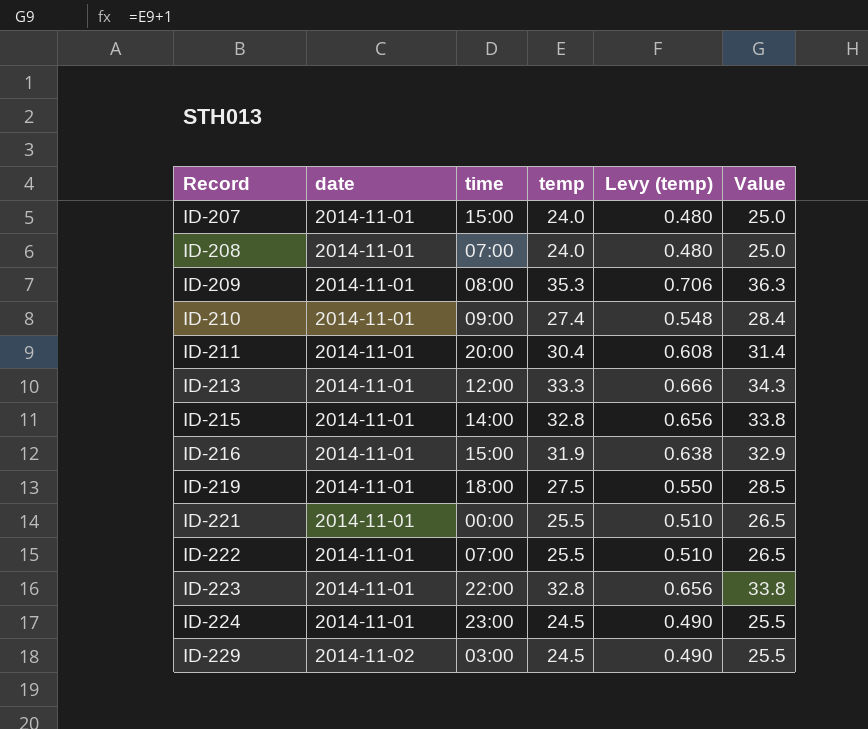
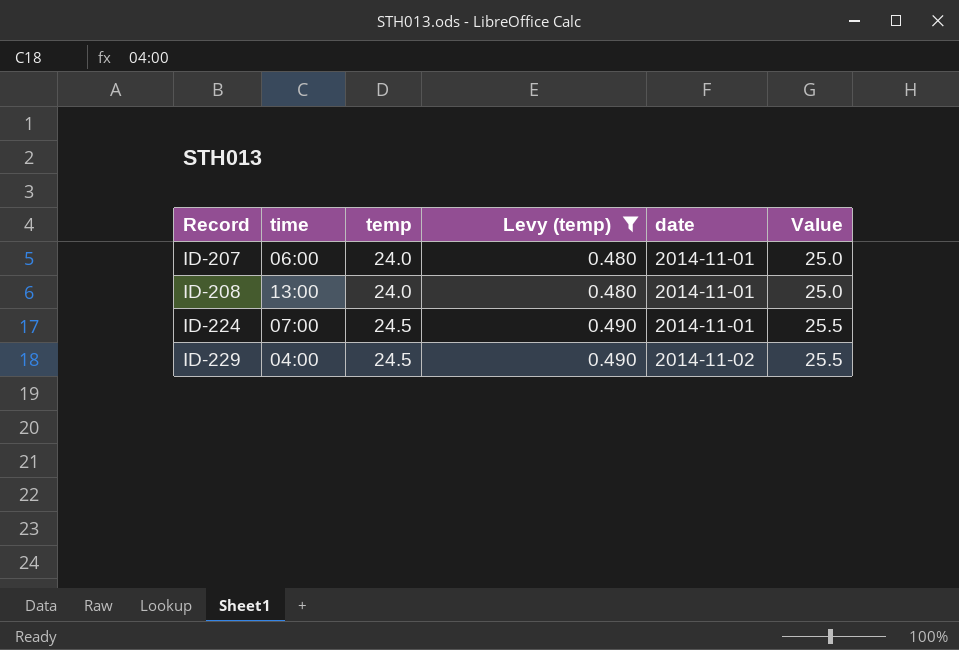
filter: none -> Levy (temp) <= 0.490
column date | position: 2 -> 5
ID-207 | time: 15:00 -> 06:00
ID-208 | time: 07:00 -> 13:00
ID-224 | time: 23:00 -> 07:00
ID-229 | time: 03:00 -> 04:00

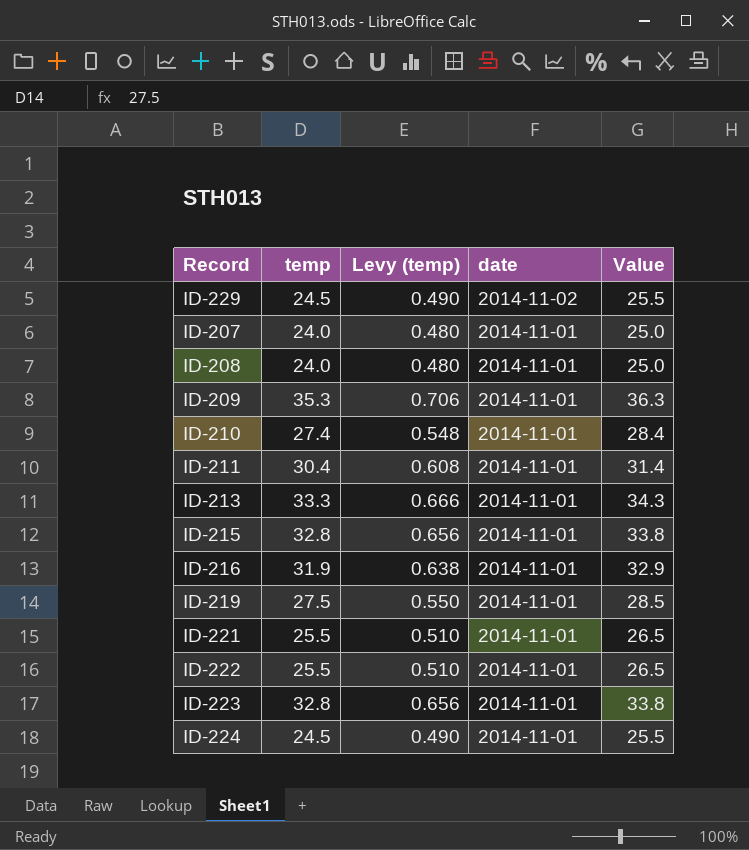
filter: Levy (temp) <= 0.490 -> none
row order: Record ascending -> date descending
column time | position: 2 -> none

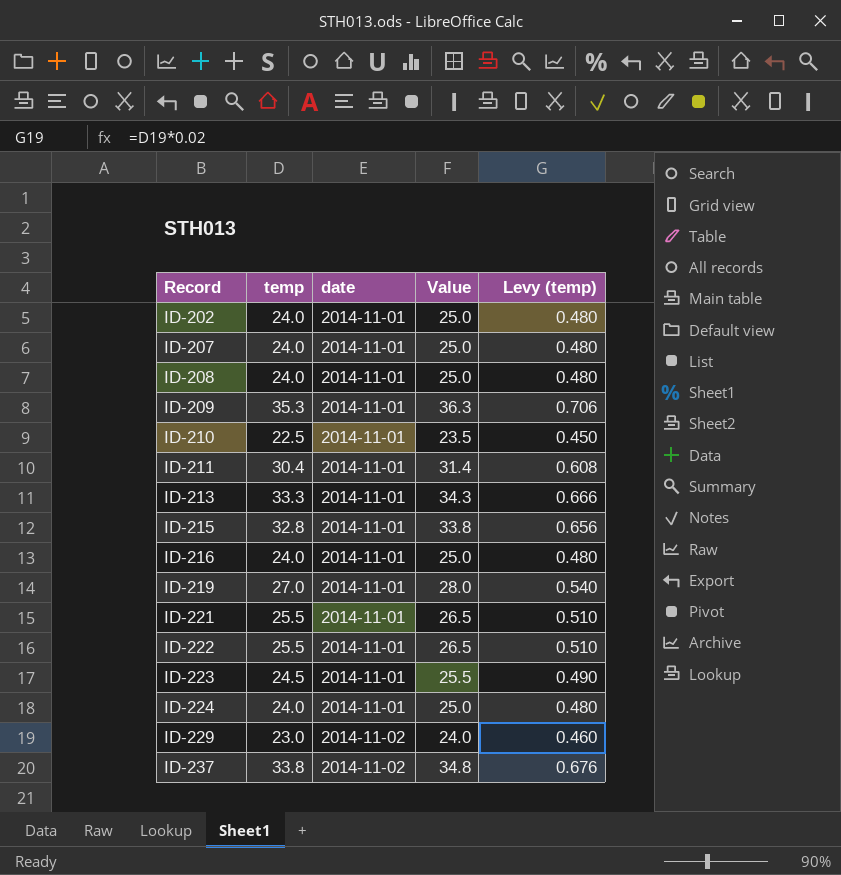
row order: date descending -> Record ascending
column Levy (temp) | position: 3 -> 5
row ID-202: none -> 24.0 | 2014-11-01 | 25.0 | 0.480
ID-210 | temp: 27.4 -> 22.5
ID-210 | Value: 28.4 -> 23.5
ID-210 | Levy (temp): 0.548 -> 0.450
ID-216 | temp: 31.9 -> 24.0
ID-216 | Value: 32.9 -> 25.0
ID-216 | Levy (temp): 0.638 -> 0.480
ID-219 | temp: 27.5 -> 27.0
ID-219 | Value: 28.5 -> 28.0
ID-219 | Levy (temp): 0.550 -> 0.540
ID-223 | temp: 32.8 -> 24.5
ID-223 | Value: 33.8 -> 25.5
ID-223 | Levy (temp): 0.656 -> 0.490
ID-224 | temp: 24.5 -> 24.0
ID-224 | Value: 25.5 -> 25.0
ID-224 | Levy (temp): 0.490 -> 0.480
ID-229 | temp: 24.5 -> 23.0
ID-229 | Value: 25.5 -> 24.0
ID-229 | Levy (temp): 0.490 -> 0.460
row ID-237: none -> 33.8 | 2014-11-02 | 34.8 | 0.676

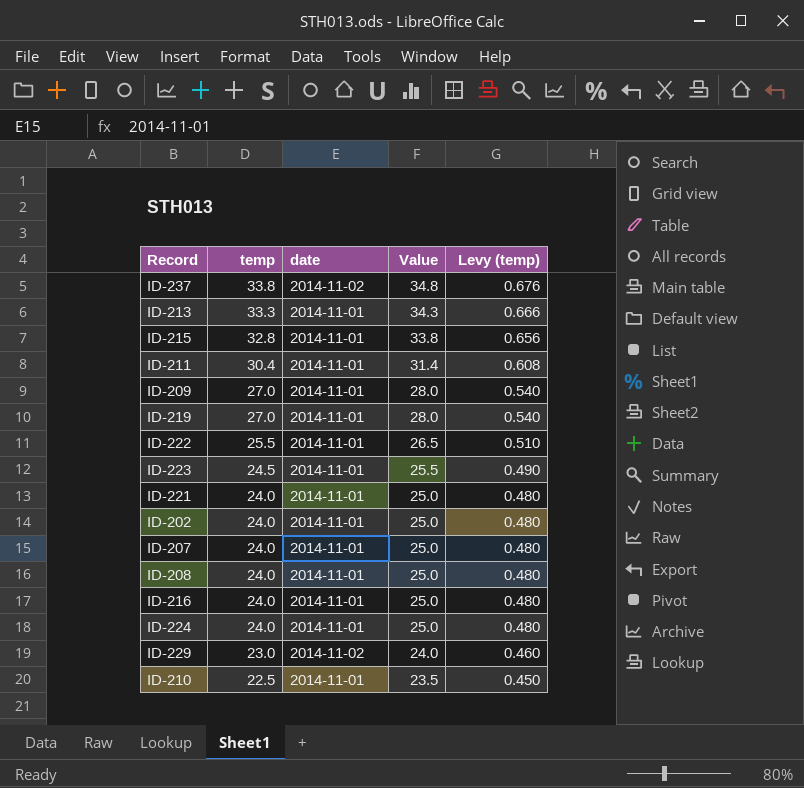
row order: Record ascending -> temp descending
ID-209 | temp: 35.3 -> 27.0
ID-209 | Value: 36.3 -> 28.0
ID-209 | Levy (temp): 0.706 -> 0.540
ID-221 | temp: 25.5 -> 24.0
ID-221 | Value: 26.5 -> 25.0
ID-221 | Levy (temp): 0.510 -> 0.480

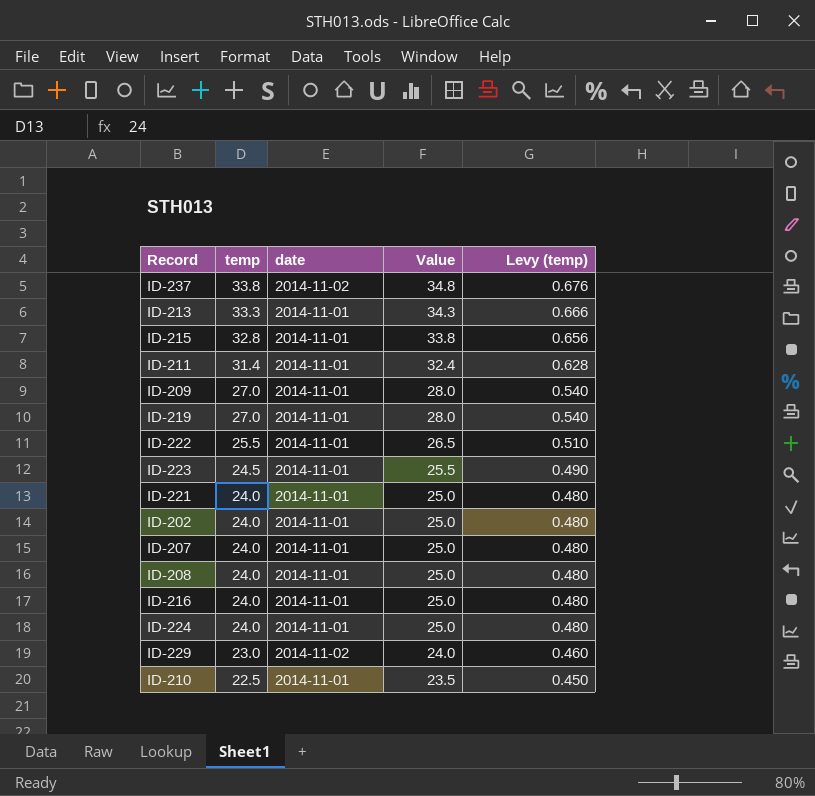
ID-211 | temp: 30.4 -> 31.4
ID-211 | Value: 31.4 -> 32.4
ID-211 | Levy (temp): 0.608 -> 0.628

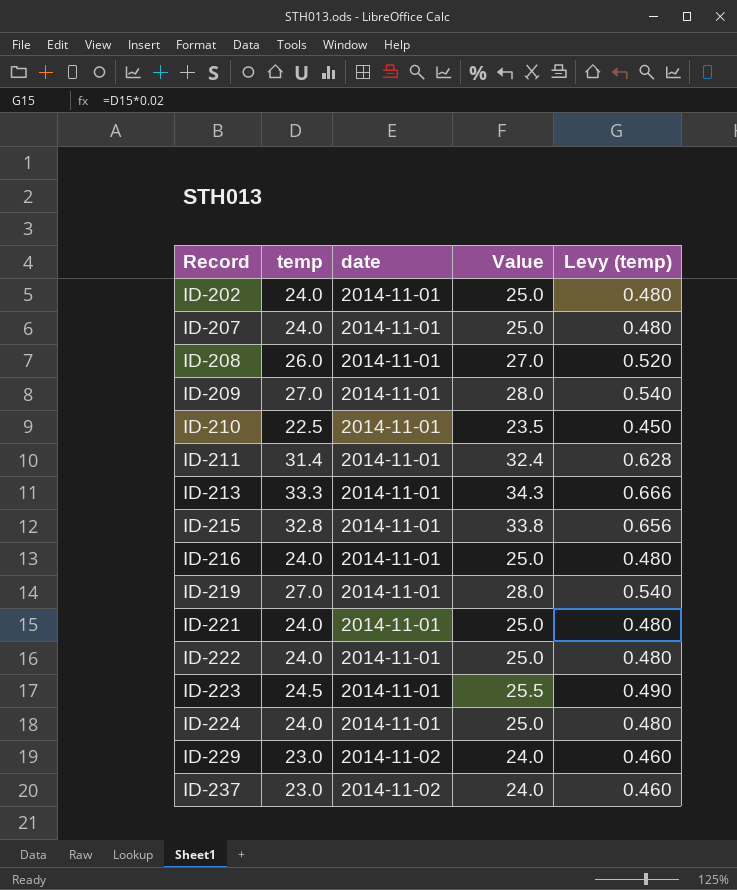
row order: temp descending -> Record ascending
ID-208 | temp: 24.0 -> 26.0
ID-208 | Value: 25.0 -> 27.0
ID-208 | Levy (temp): 0.480 -> 0.520
ID-222 | temp: 25.5 -> 24.0
ID-222 | Value: 26.5 -> 25.0
ID-222 | Levy (temp): 0.510 -> 0.480
ID-237 | temp: 33.8 -> 23.0
ID-237 | Value: 34.8 -> 24.0
ID-237 | Levy (temp): 0.676 -> 0.460

